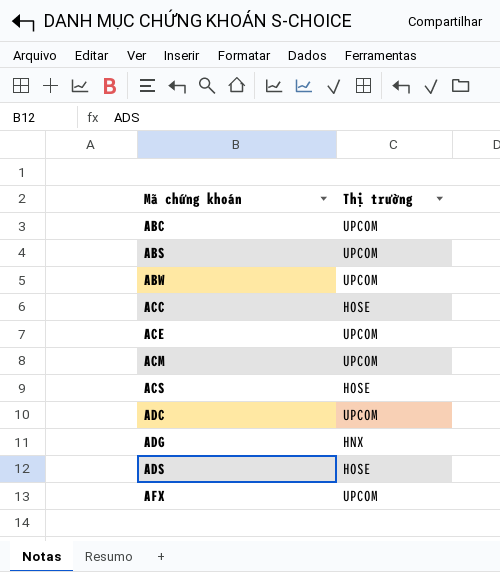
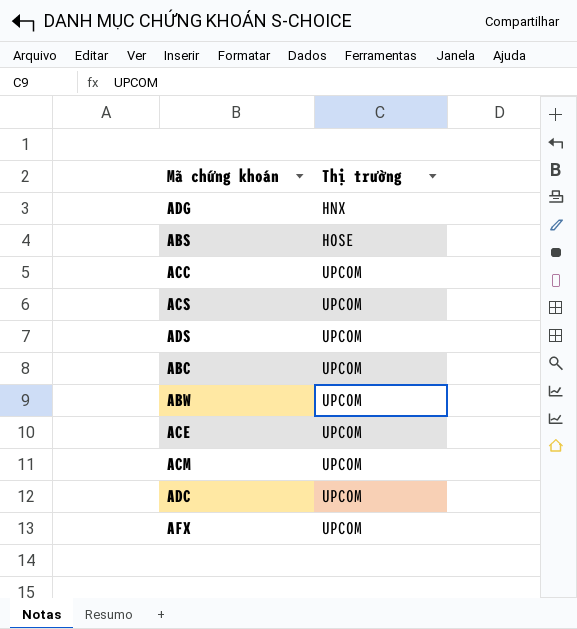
row order: Mã chứng khoán ascending -> Thị trường ascending
ABS | Thị trường: UPCOM -> HOSE
ACC | Thị trường: HOSE -> UPCOM
ACS | Thị trường: HOSE -> UPCOM
ADS | Thị trường: HOSE -> UPCOM

